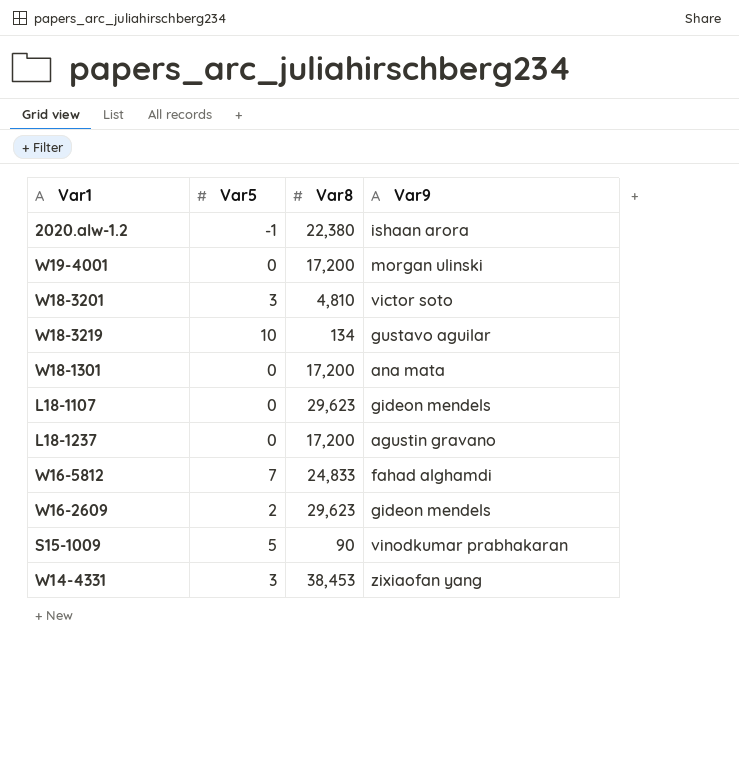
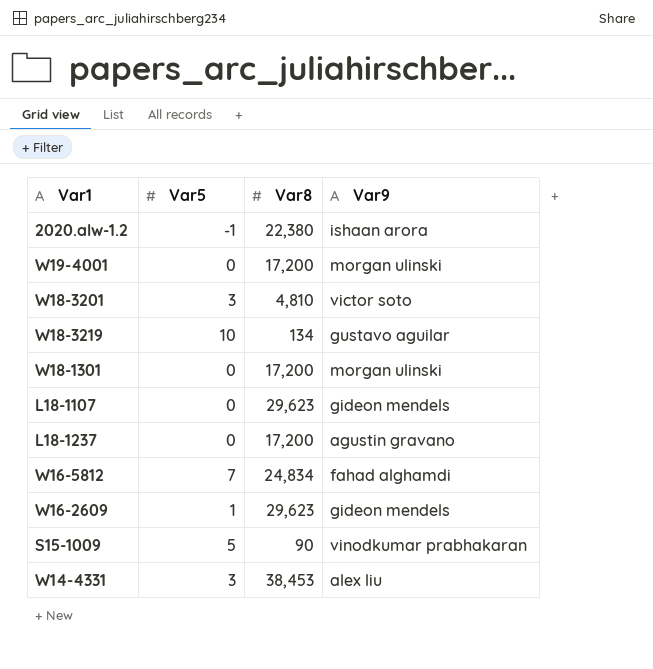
W18-1301 | Var9: ana mata -> morgan ulinski
W16-5812 | Var8: 24,833 -> 24,834
W16-2609 | Var5: 2 -> 1
W14-4331 | Var9: zixiaofan yang -> alex liu

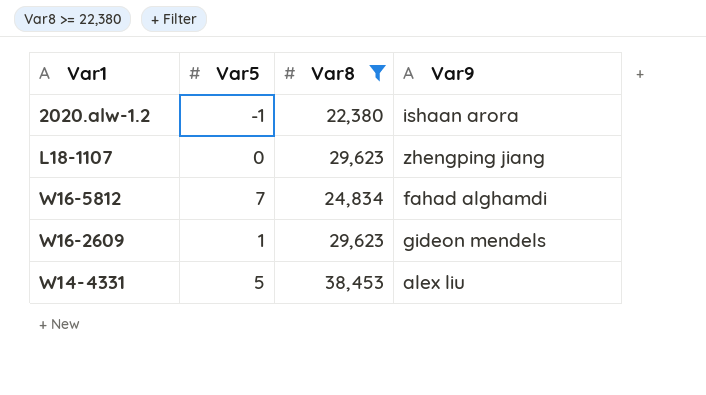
filter: none -> Var8 >= 22,380
L18-1107 | Var9: gideon mendels -> zhengping jiang
W14-4331 | Var5: 3 -> 5

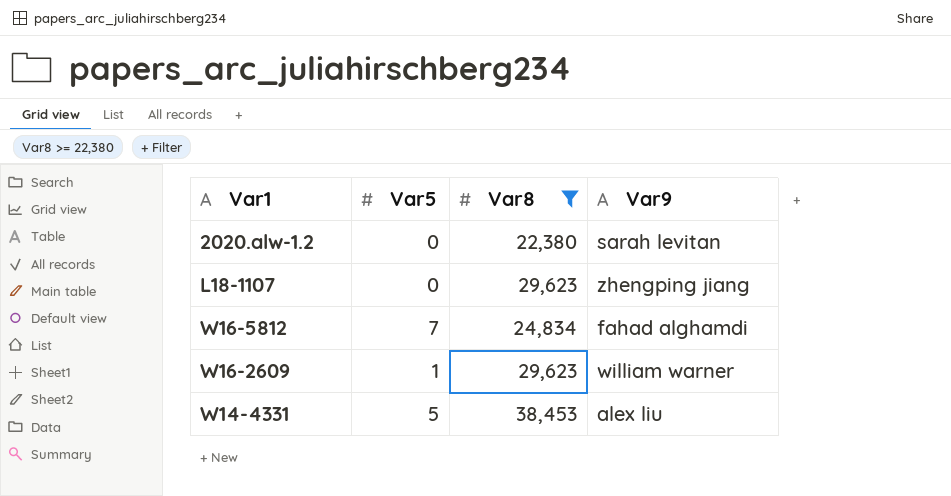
2020.alw-1.2 | Var5: -1 -> 0
2020.alw-1.2 | Var9: ishaan arora -> sarah levitan
W16-2609 | Var9: gideon mendels -> william warner

